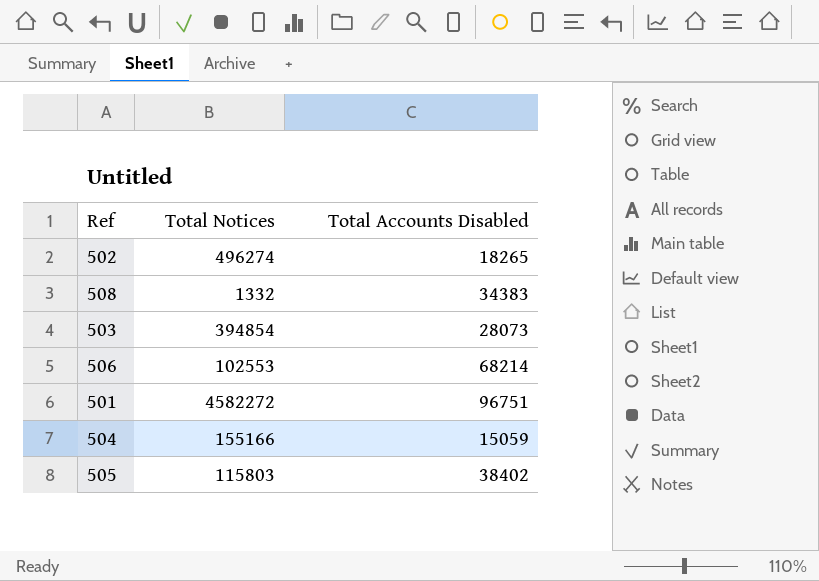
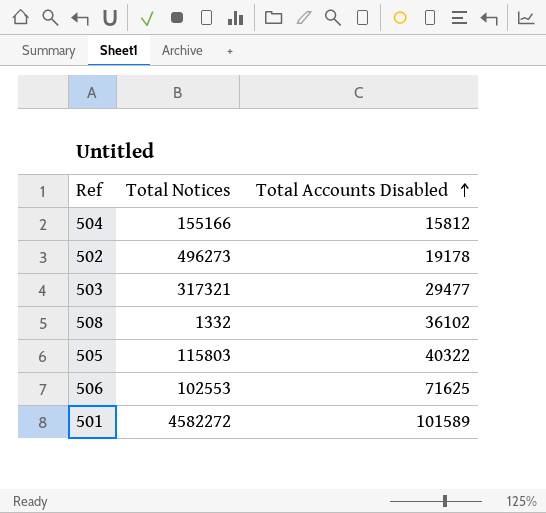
row order: none -> Total Accounts Disabled ascending
504 | Total Accounts Disabled: 15059 -> 15812
502 | Total Notices: 496274 -> 496273
502 | Total Accounts Disabled: 18265 -> 19178
503 | Total Notices: 394854 -> 317321
503 | Total Accounts Disabled: 28073 -> 29477
508 | Total Accounts Disabled: 34383 -> 36102
505 | Total Accounts Disabled: 38402 -> 40322
506 | Total Accounts Disabled: 68214 -> 71625
501 | Total Accounts Disabled: 96751 -> 101589

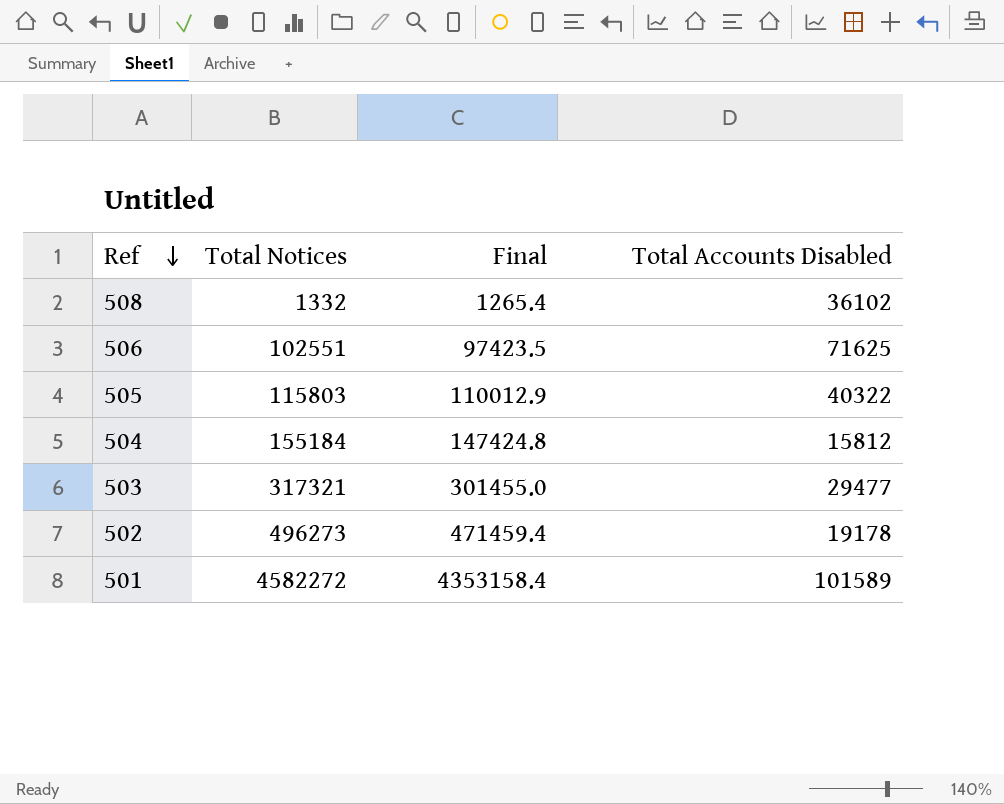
row order: Total Accounts Disabled ascending -> Ref descending
column Final | formula: none -> [Total Notices] * 0.95
506 | Total Notices: 102553 -> 102551
504 | Total Notices: 155166 -> 155184

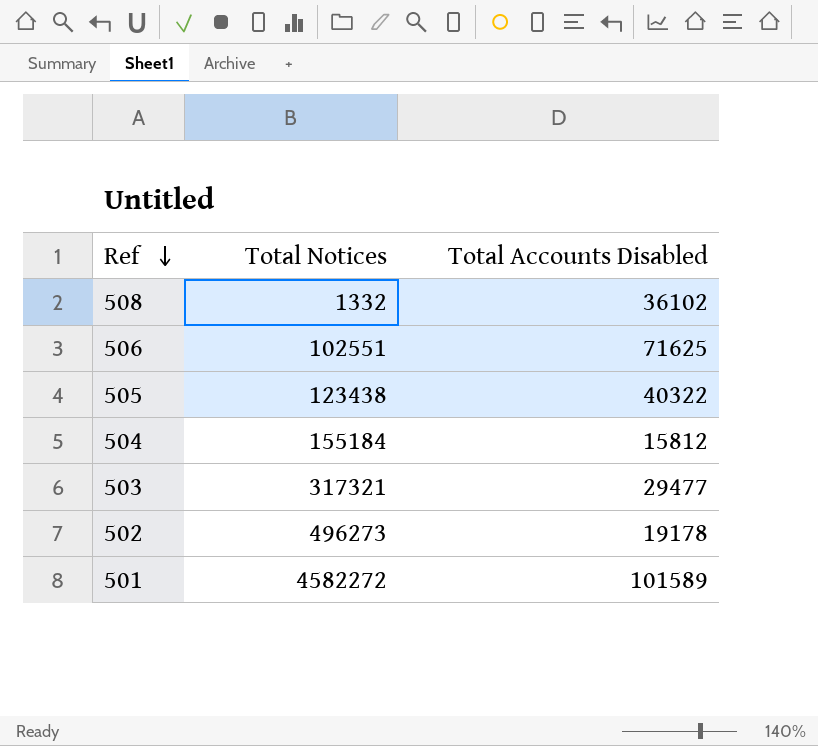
column Final | formula: [Total Notices] * 0.95 -> none
505 | Total Notices: 115803 -> 123438

